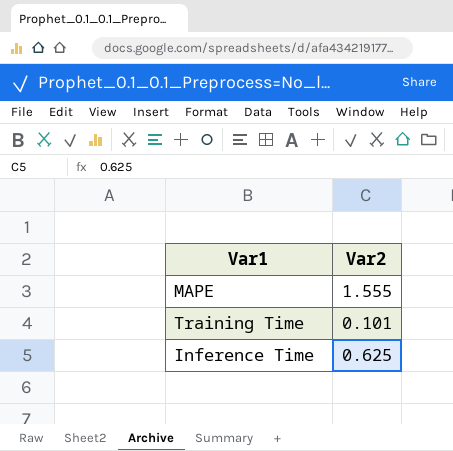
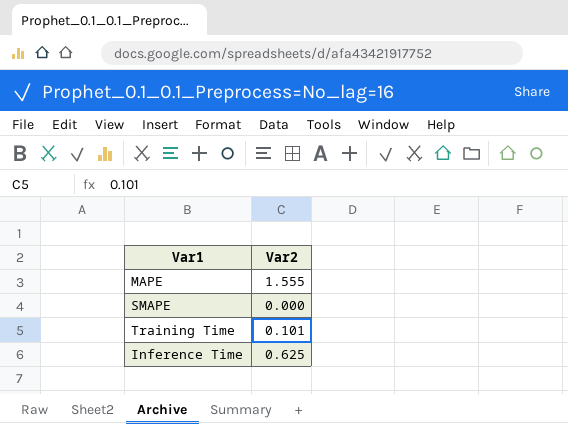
row SMAPE: none -> 0.000

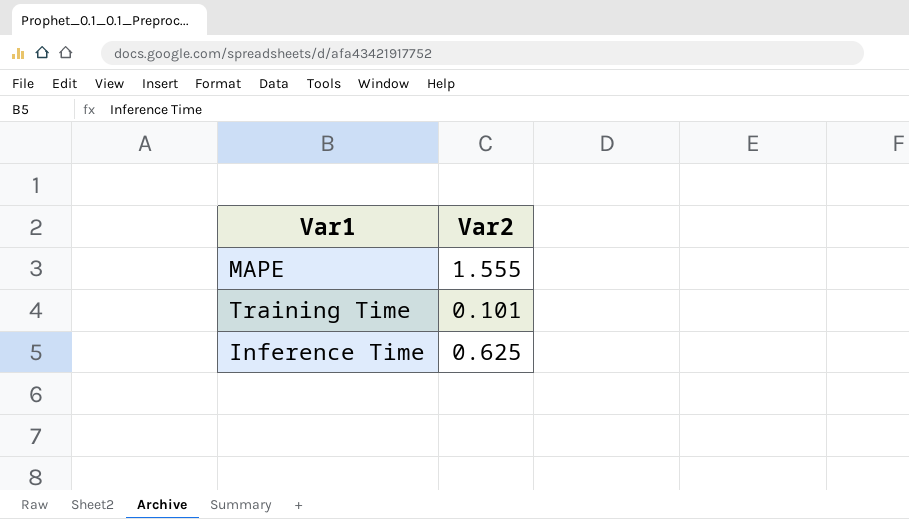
row SMAPE: 0.000 -> none

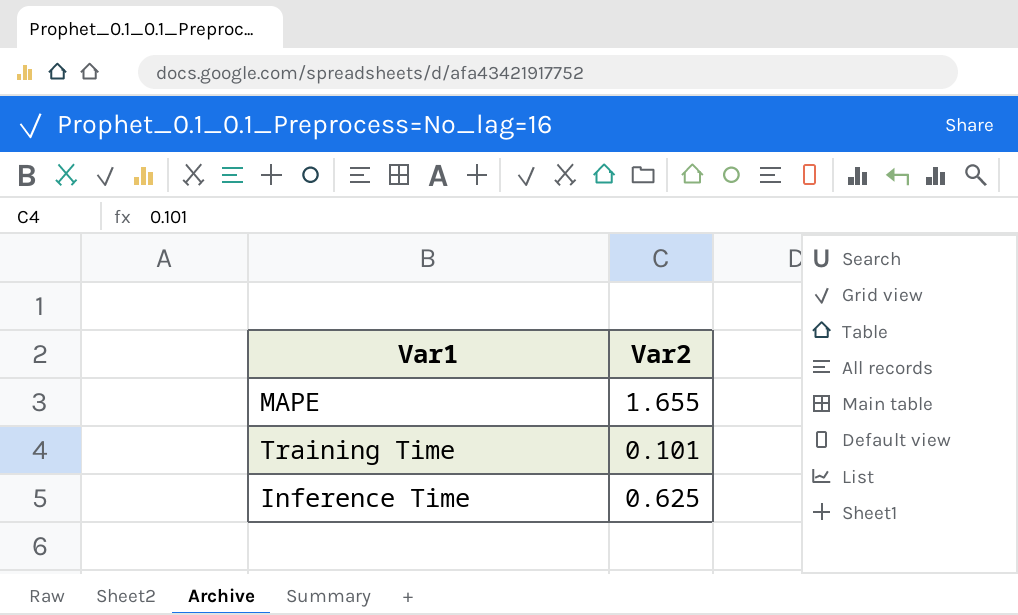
MAPE | Var2: 1.555 -> 1.655

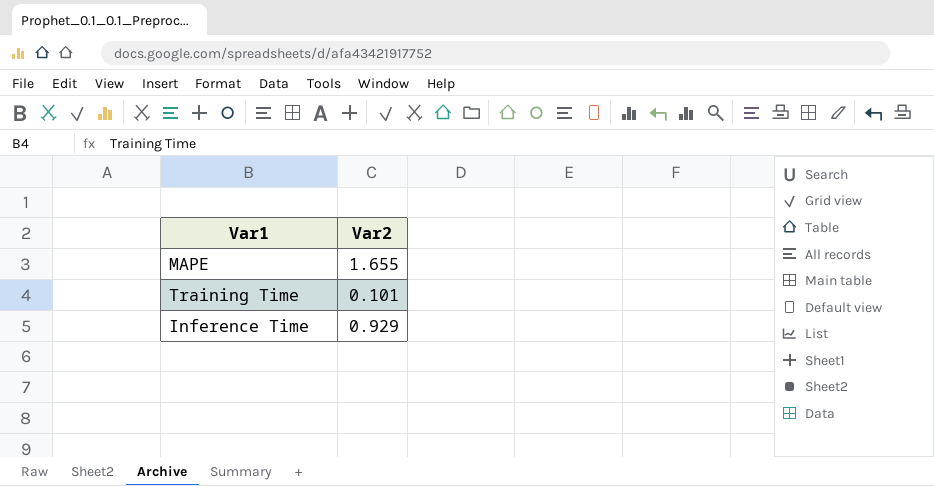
Inference Time | Var2: 0.625 -> 0.929

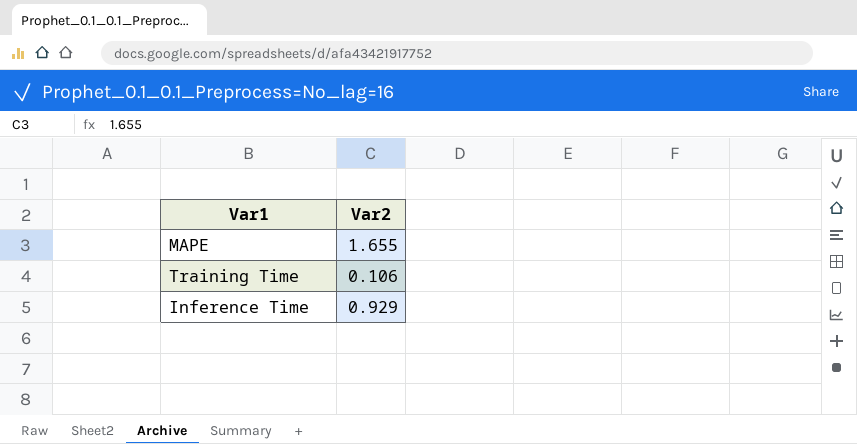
Training Time | Var2: 0.101 -> 0.106

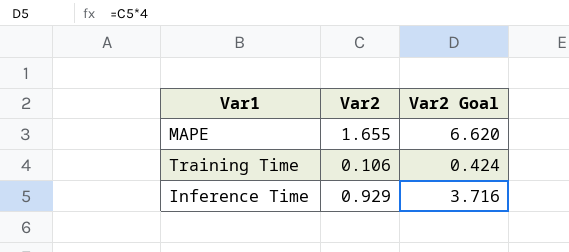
column Var2 Goal | formula: none -> [Var2] * 4

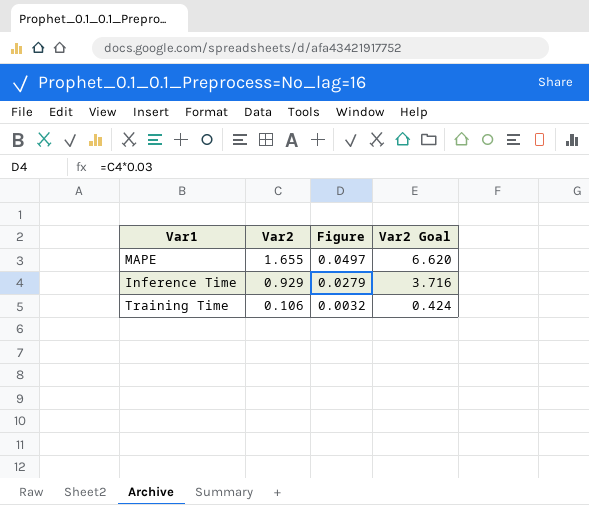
row order: none -> Var2 descending
column Figure | formula: none -> [Var2] * 0.03

